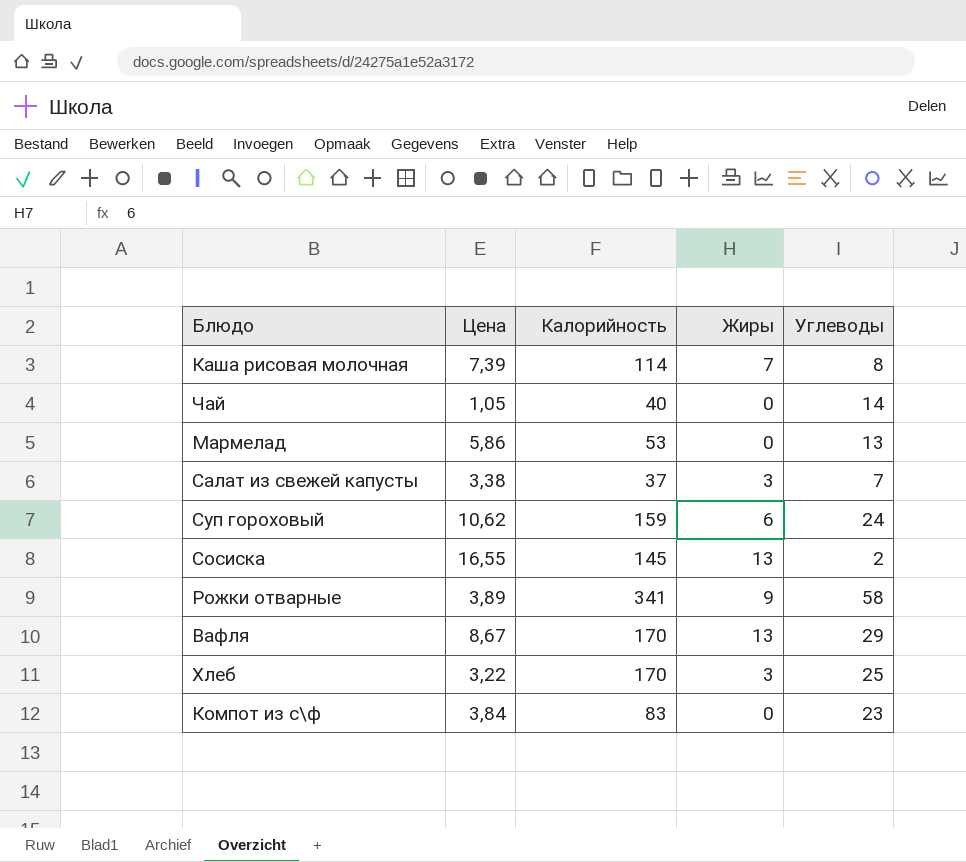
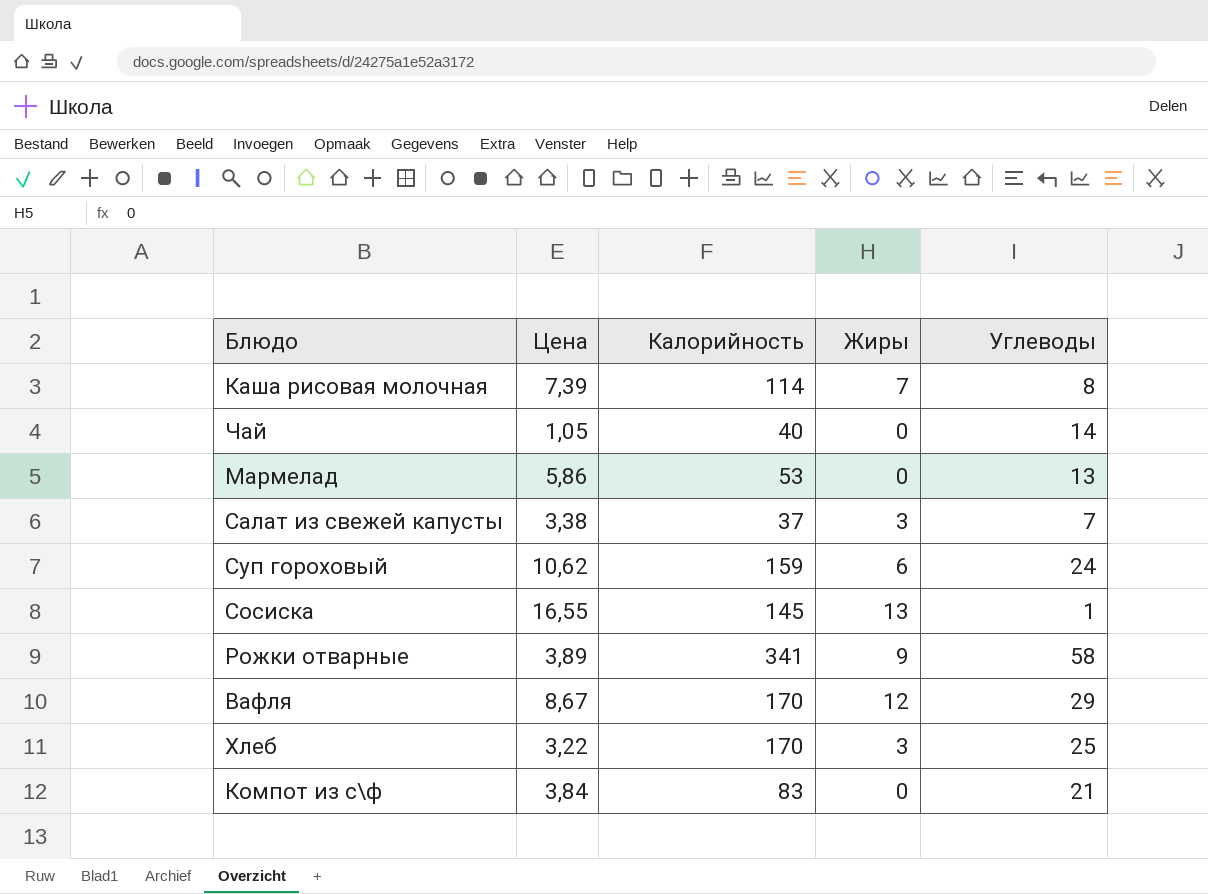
Сосиска | Углеводы: 2 -> 1
Вафля | Жиры: 13 -> 12
Компот из с\ф | Углеводы: 23 -> 21

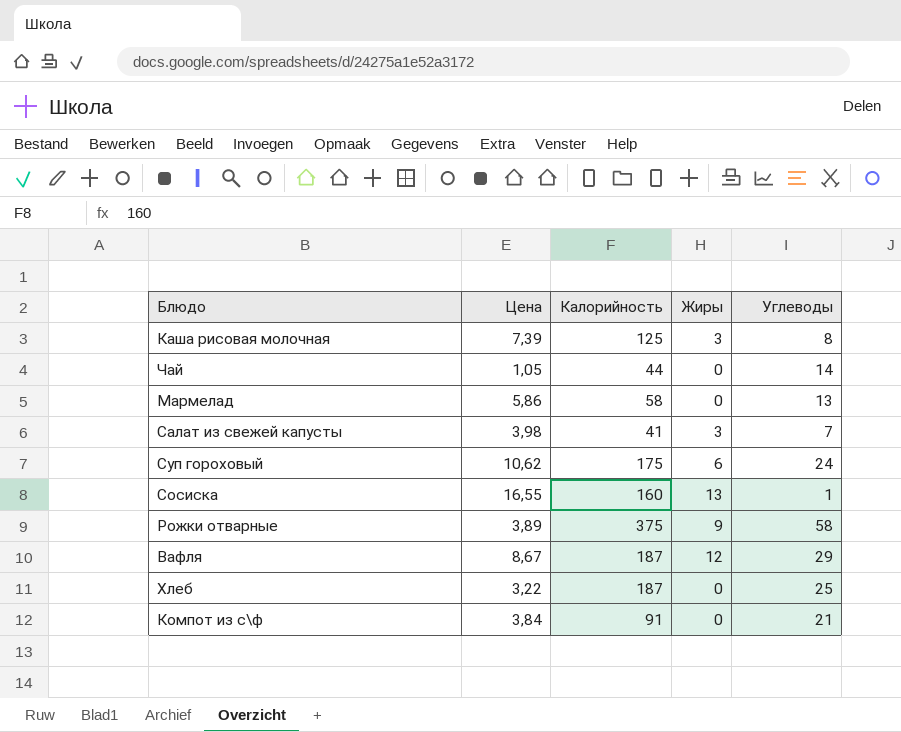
Каша рисовая молочная | Калорийность: 114 -> 125
Каша рисовая молочная | Жиры: 7 -> 3
Чай | Калорийность: 40 -> 44
Мармелад | Калорийность: 53 -> 58
Салат из свежей капусты | Цена: 3,38 -> 3,98
Салат из свежей капусты | Калорийность: 37 -> 41
Суп гороховый | Калорийность: 159 -> 175
Сосиска | Калорийность: 145 -> 160
Рожки отварные | Калорийность: 341 -> 375
Вафля | Калорийность: 170 -> 187
Хлеб | Калорийность: 170 -> 187
Хлеб | Жиры: 3 -> 0
Компот из с\ф | Калорийность: 83 -> 91

